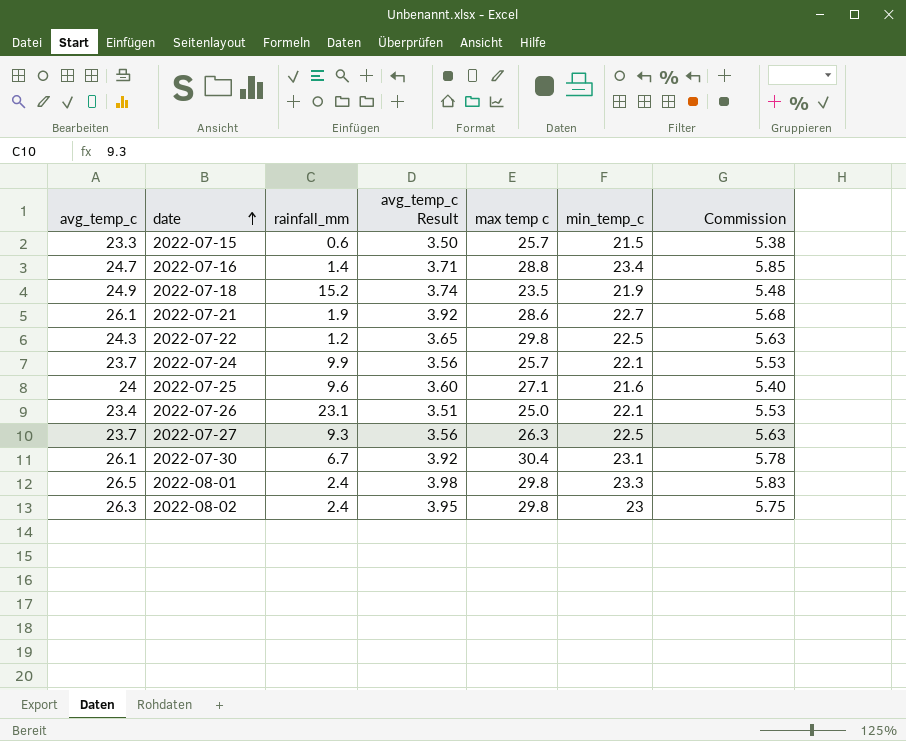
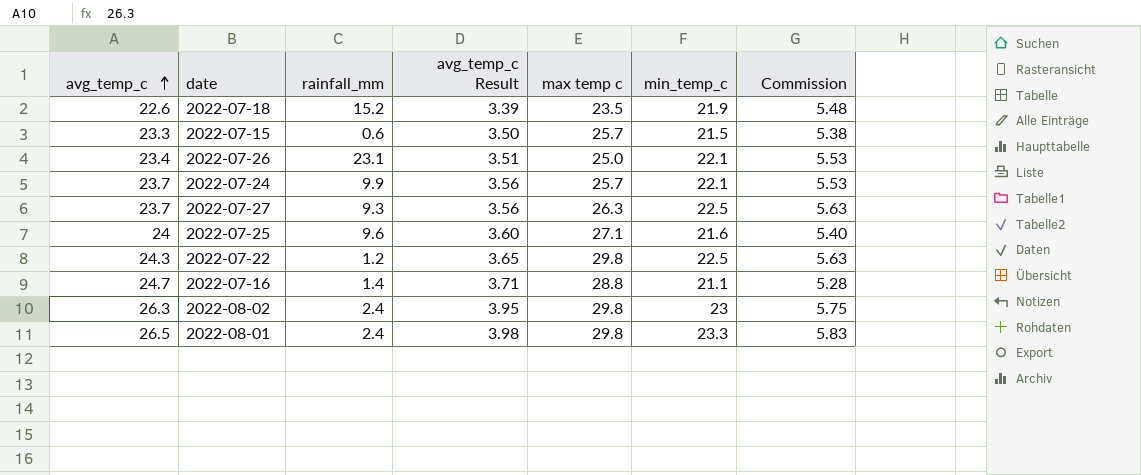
row order: date ascending -> avg_temp_c ascending
row 2022-07-21: 26.1 | 1.9 | 3.92 | 28.6 | 22.7 | 5.68 -> none
row 2022-07-30: 26.1 | 6.7 | 3.92 | 30.4 | 23.1 | 5.78 -> none
2022-07-18 | avg_temp_c: 24.9 -> 22.6
2022-07-18 | avg_temp_c Result: 3.74 -> 3.39
2022-07-16 | min_temp_c: 23.4 -> 21.1
2022-07-16 | Commission: 5.85 -> 5.28

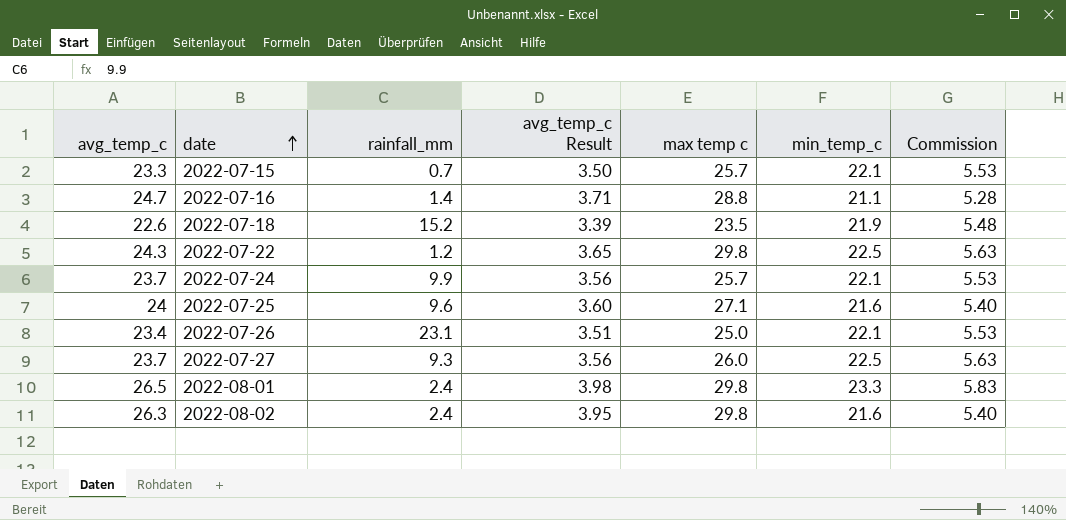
row order: avg_temp_c ascending -> date ascending
2022-07-15 | rainfall_mm: 0.6 -> 0.7
2022-07-15 | min_temp_c: 21.5 -> 22.1
2022-07-15 | Commission: 5.38 -> 5.53
2022-07-27 | max temp c: 26.3 -> 26.0
2022-08-02 | min_temp_c: 23 -> 21.6
2022-08-02 | Commission: 5.75 -> 5.40

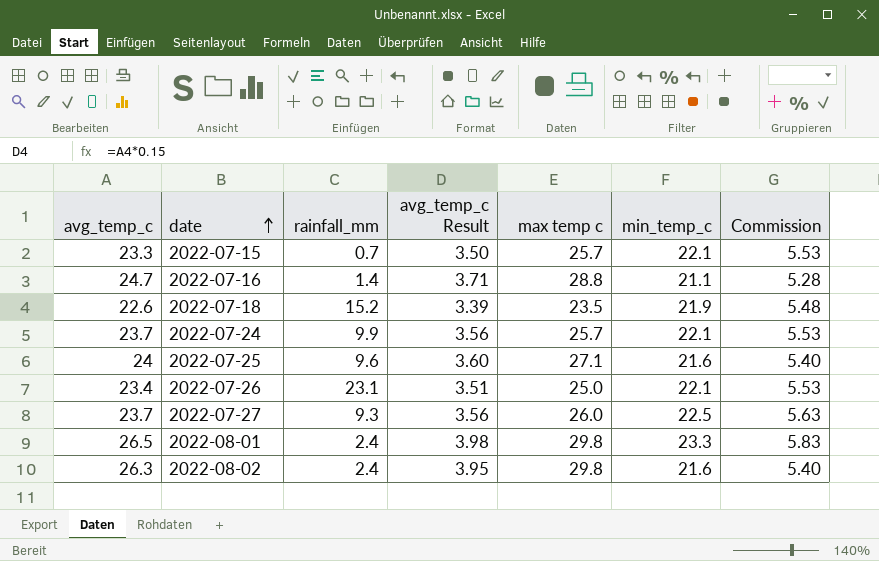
row 2022-07-22: 24.3 | 1.2 | 3.65 | 29.8 | 22.5 | 5.63 -> none

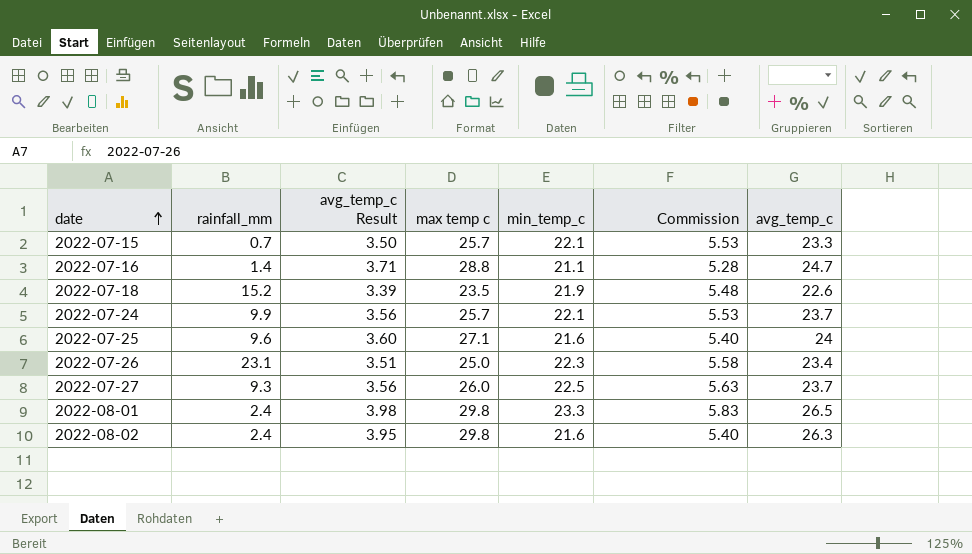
column avg_temp_c | position: 1 -> 7
2022-07-26 | min_temp_c: 22.1 -> 22.3
2022-07-26 | Commission: 5.53 -> 5.58

